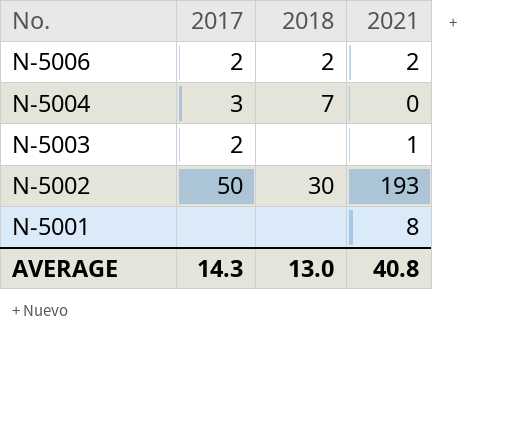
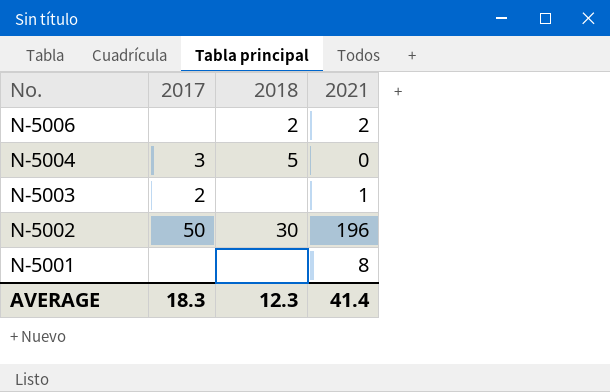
N-5006 | 2017: 2 -> none
N-5004 | 2018: 7 -> 5
N-5002 | 2021: 193 -> 196
AVERAGE | 2017: 14.3 -> 18.3
AVERAGE | 2018: 13.0 -> 12.3
AVERAGE | 2021: 40.8 -> 41.4

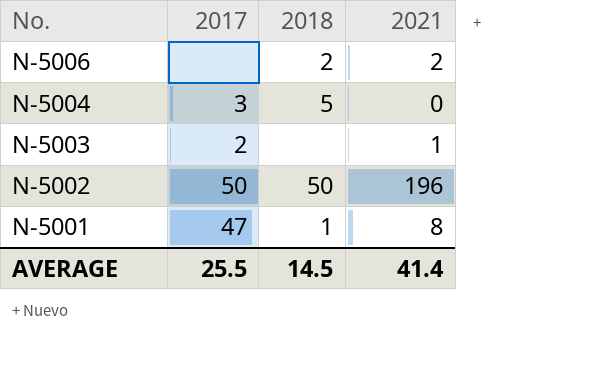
N-5002 | 2018: 30 -> 50
N-5001 | 2017: none -> 47
N-5001 | 2018: none -> 1
AVERAGE | 2017: 18.3 -> 25.5
AVERAGE | 2018: 12.3 -> 14.5

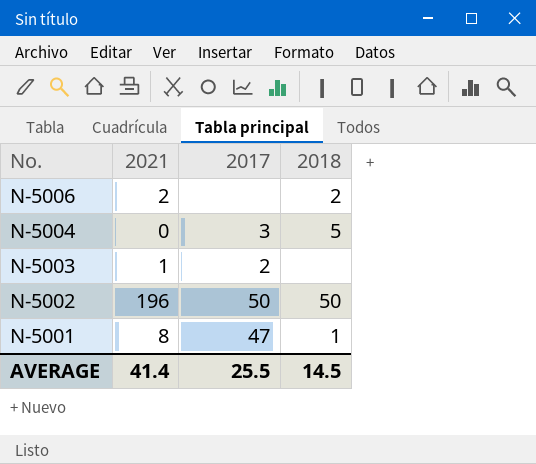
column 2021 | position: 4 -> 2

